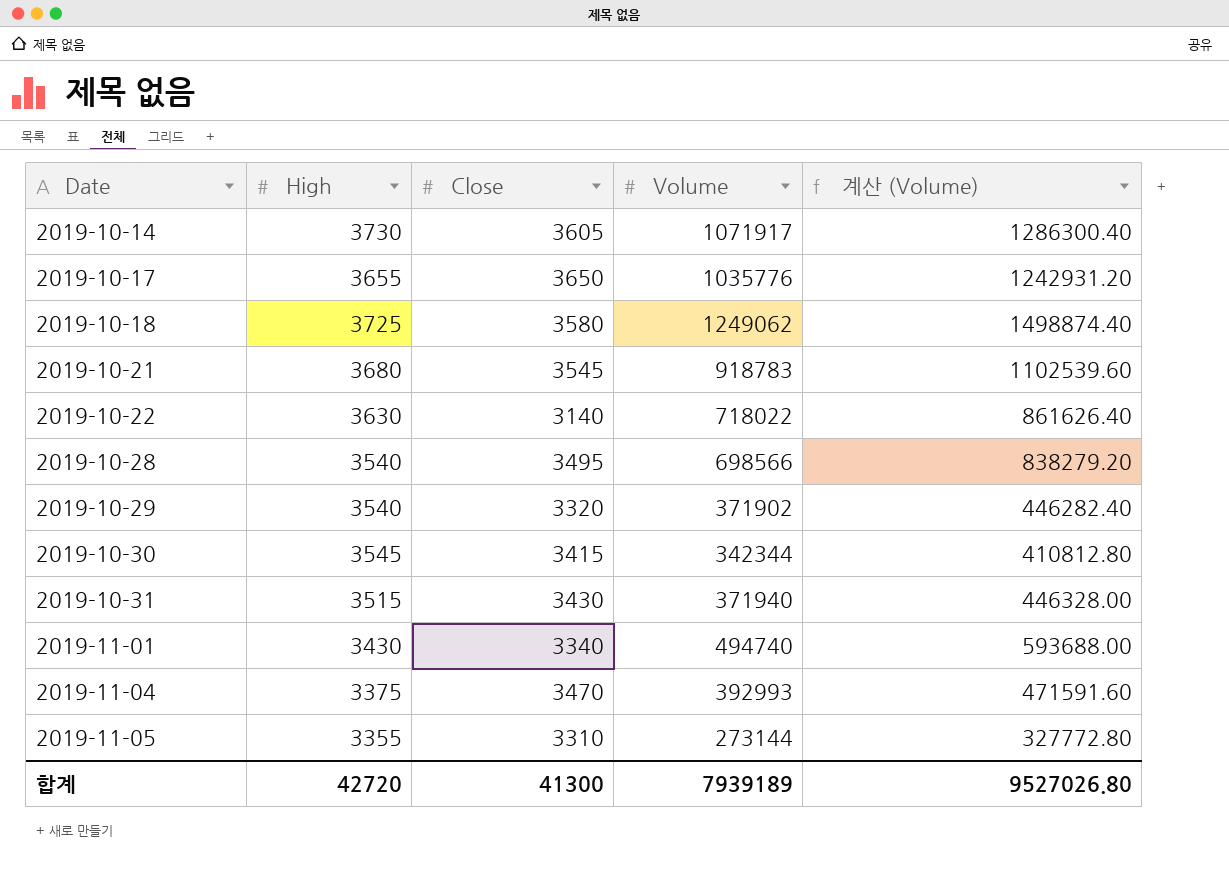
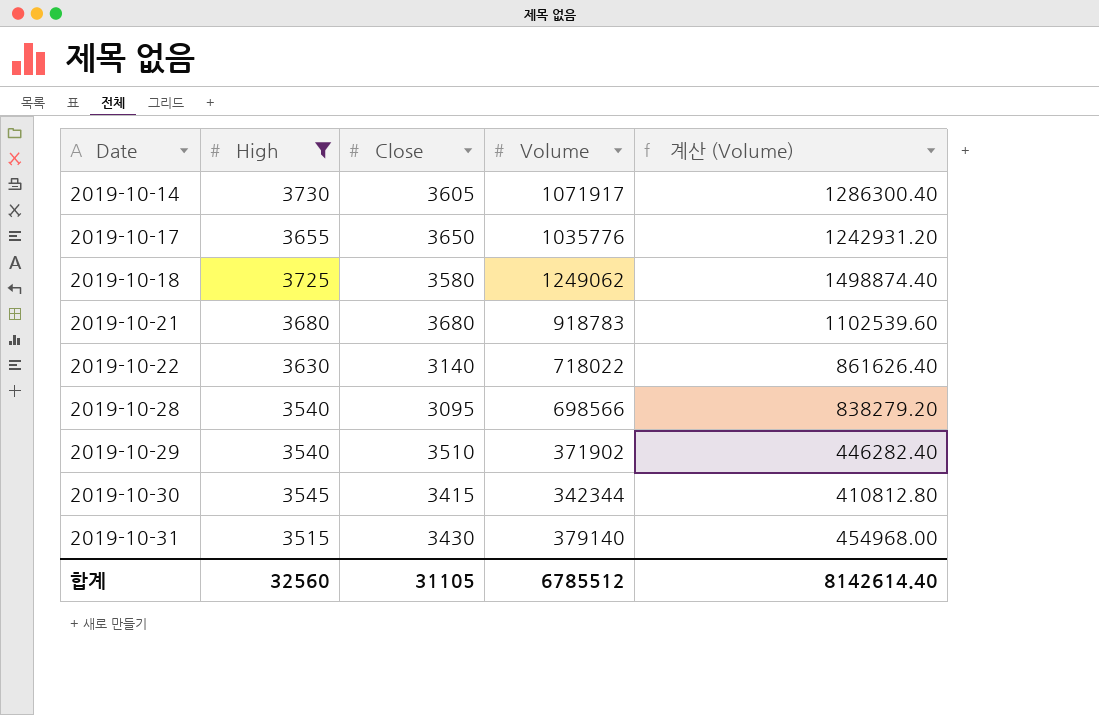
filter: none -> High >= 3515
2019-10-21 | Close: 3545 -> 3680
2019-10-28 | Close: 3495 -> 3095
2019-10-29 | Close: 3320 -> 3510
2019-10-31 | Volume: 371940 -> 379140
2019-10-31 | 계산 (Volume): 446328.00 -> 454968.00
합계 | High: 42720 -> 32560
합계 | Close: 41300 -> 31105
합계 | Volume: 7939189 -> 6785512
합계 | 계산 (Volume): 9527026.80 -> 8142614.40

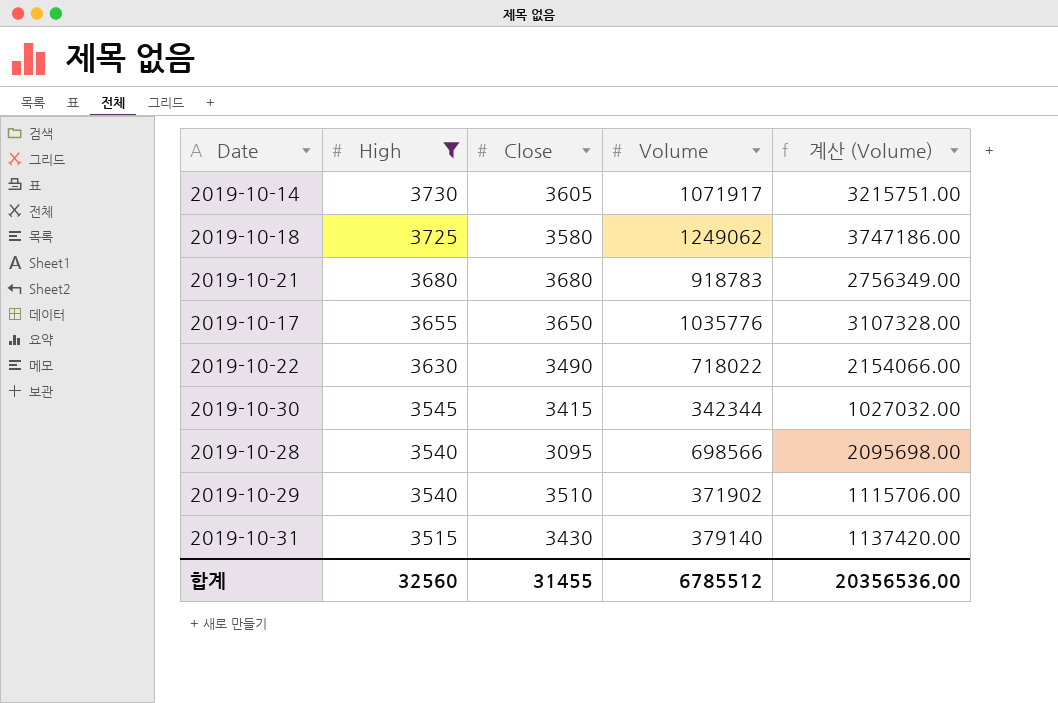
row order: Date ascending -> High descending
column 계산 (Volume) | formula: [Volume] * 1.2 -> [Volume] * 3
2019-10-22 | Close: 3140 -> 3490
합계 | Close: 31105 -> 31455
합계 | 계산 (Volume): 8142614.40 -> 20356536.00

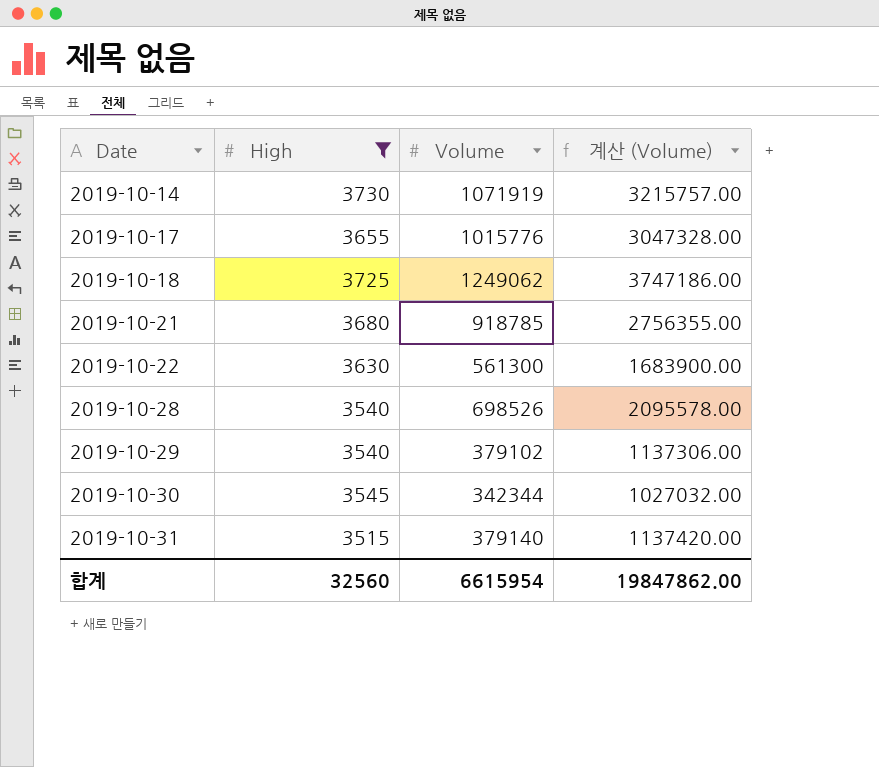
row order: High descending -> Date ascending
column Close | position: 3 -> none
2019-10-14 | Volume: 1071917 -> 1071919
2019-10-14 | 계산 (Volume): 3215751.00 -> 3215757.00
2019-10-17 | Volume: 1035776 -> 1015776
2019-10-17 | 계산 (Volume): 3107328.00 -> 3047328.00
2019-10-21 | Volume: 918783 -> 918785
2019-10-21 | 계산 (Volume): 2756349.00 -> 2756355.00
2019-10-22 | Volume: 718022 -> 561300
2019-10-22 | 계산 (Volume): 2154066.00 -> 1683900.00
2019-10-28 | Volume: 698566 -> 698526
2019-10-28 | 계산 (Volume): 2095698.00 -> 2095578.00
2019-10-29 | Volume: 371902 -> 379102
2019-10-29 | 계산 (Volume): 1115706.00 -> 1137306.00
합계 | Volume: 6785512 -> 6615954
합계 | 계산 (Volume): 20356536.00 -> 19847862.00

